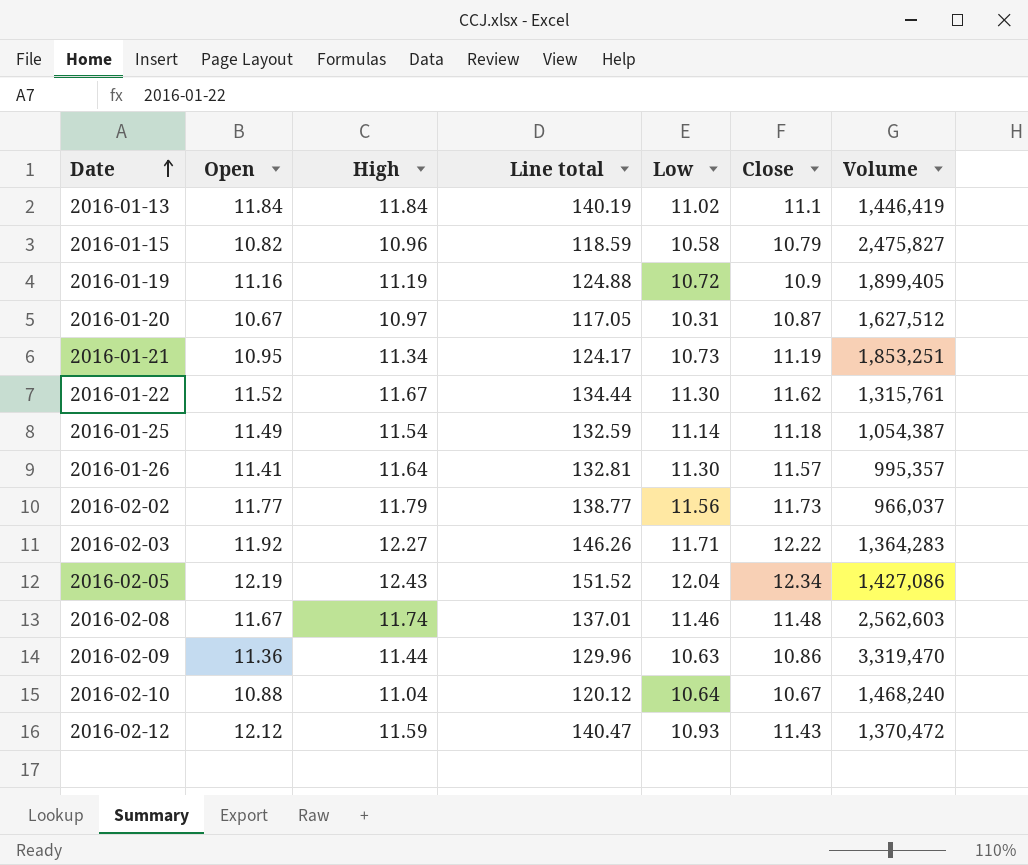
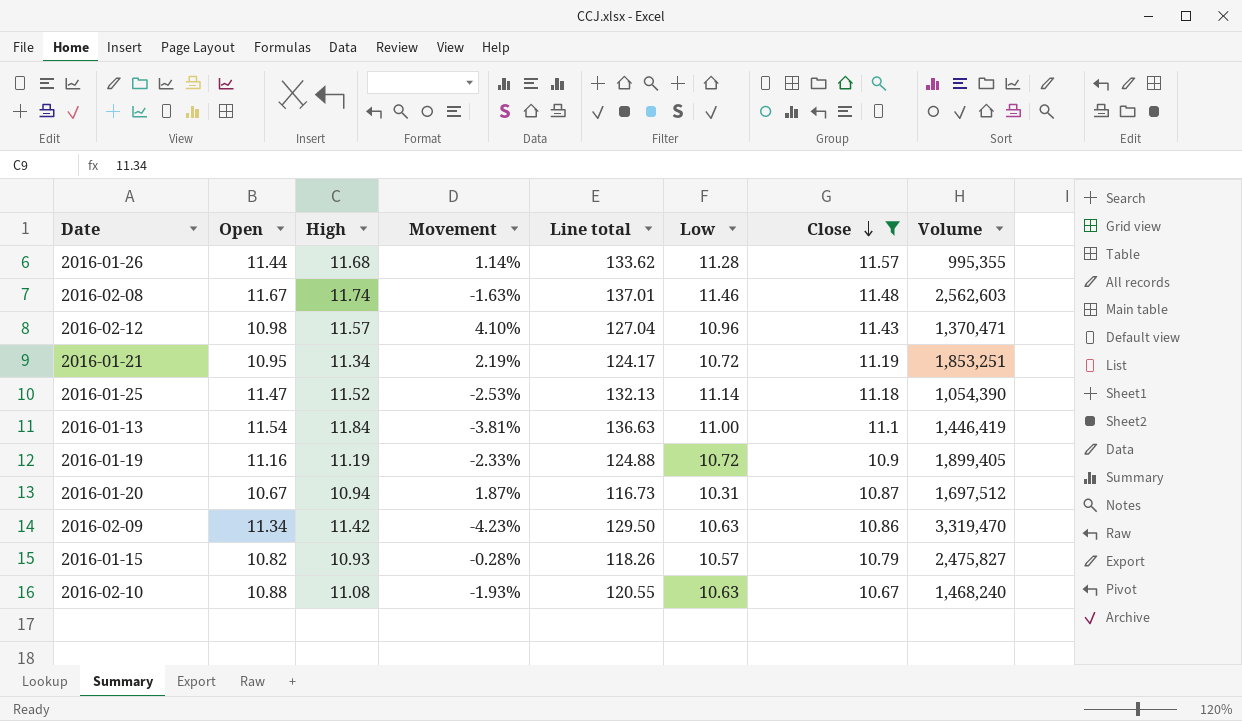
filter: none -> Close <= 11.57
row order: Date ascending -> Close descending
column Movement | formula: none -> ([Close] - [Open]) / [Open]
2016-01-26 | Open: 11.41 -> 11.44
2016-01-26 | High: 11.64 -> 11.68
2016-01-26 | Line total: 132.81 -> 133.62
2016-01-26 | Low: 11.30 -> 11.28
2016-01-26 | Volume: 995,357 -> 995,355
2016-02-12 | Open: 12.12 -> 10.98
2016-02-12 | High: 11.59 -> 11.57
2016-02-12 | Line total: 140.47 -> 127.04
2016-02-12 | Low: 10.93 -> 10.96
2016-02-12 | Volume: 1,370,472 -> 1,370,471
2016-01-21 | Low: 10.73 -> 10.72
2016-01-25 | Open: 11.49 -> 11.47
2016-01-25 | High: 11.54 -> 11.52
2016-01-25 | Line total: 132.59 -> 132.13
2016-01-25 | Volume: 1,054,387 -> 1,054,390
2016-01-13 | Open: 11.84 -> 11.54
2016-01-13 | Line total: 140.19 -> 136.63
2016-01-13 | Low: 11.02 -> 11.00
2016-01-20 | High: 10.97 -> 10.94
2016-01-20 | Line total: 117.05 -> 116.73
2016-01-20 | Volume: 1,627,512 -> 1,697,512
2016-02-09 | Open: 11.36 -> 11.34
2016-02-09 | High: 11.44 -> 11.42
2016-02-09 | Line total: 129.96 -> 129.50
2016-01-15 | High: 10.96 -> 10.93
2016-01-15 | Line total: 118.59 -> 118.26
2016-01-15 | Low: 10.58 -> 10.57
2016-02-10 | High: 11.04 -> 11.08
2016-02-10 | Line total: 120.12 -> 120.55
2016-02-10 | Low: 10.64 -> 10.63

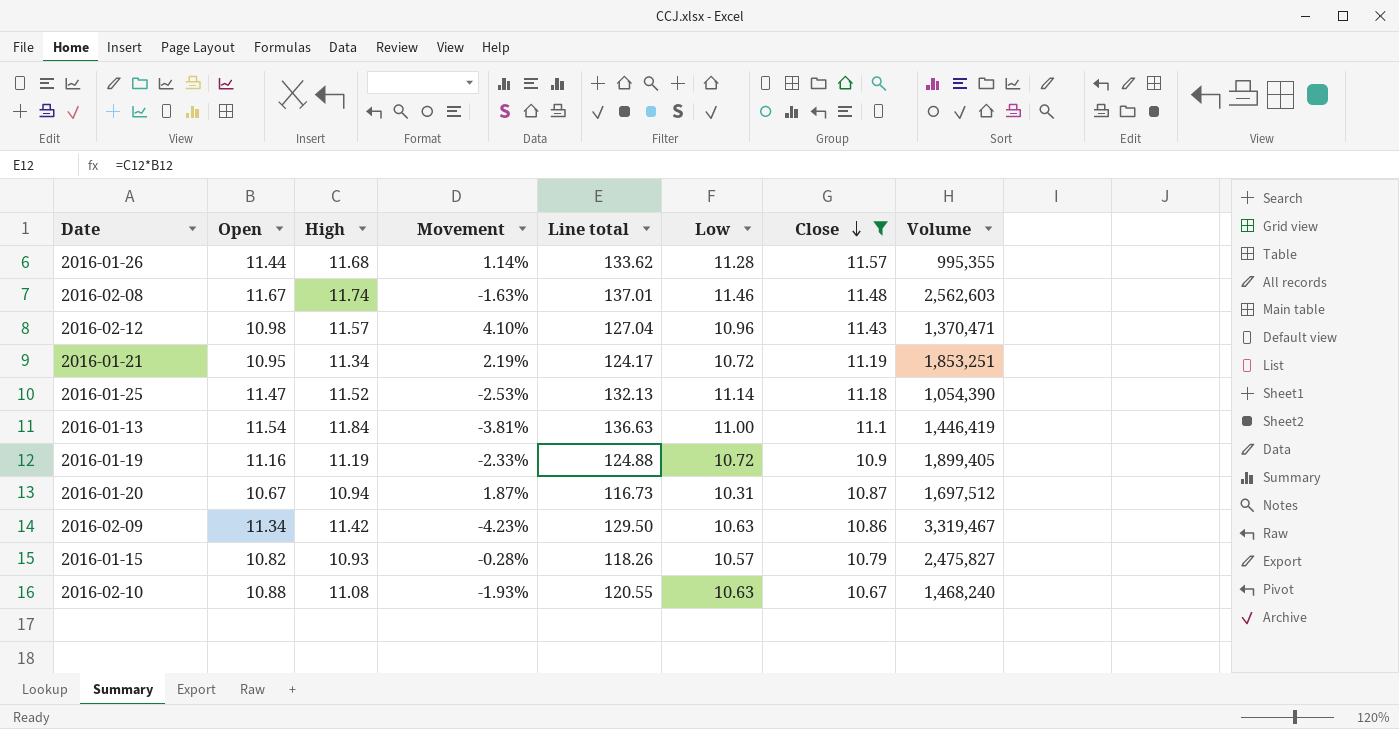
2016-02-09 | Volume: 3,319,470 -> 3,319,467

